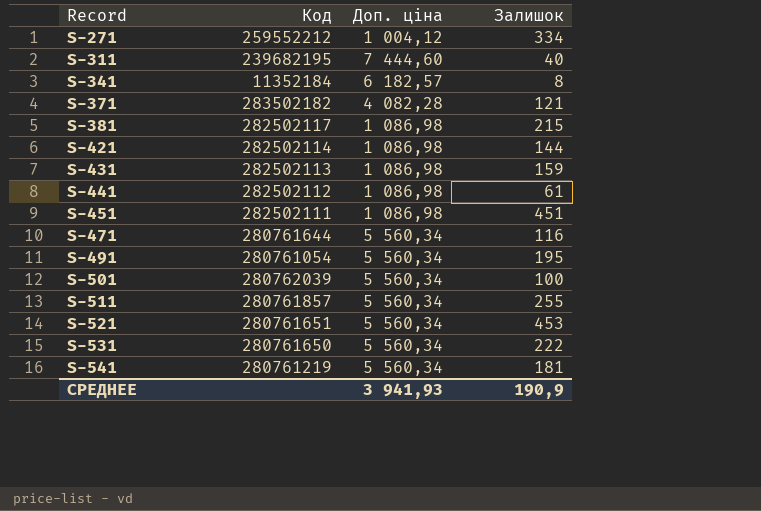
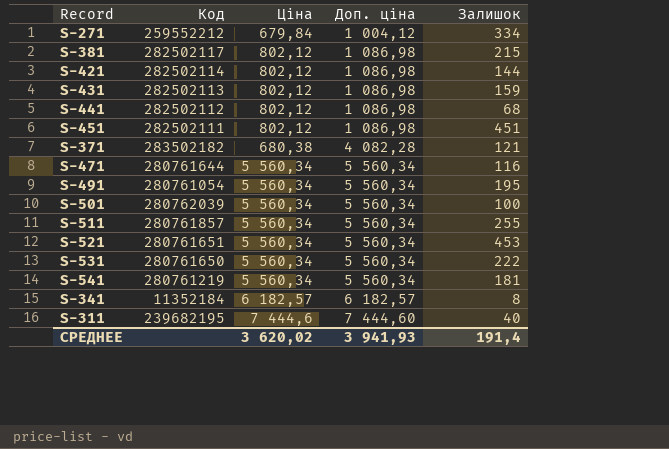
row order: Record ascending -> Доп. ціна ascending
column Ціна | position: none -> 3
S-441 | Залишок: 61 -> 68
СРЕДНЕЕ | Залишок: 190,9 -> 191,4

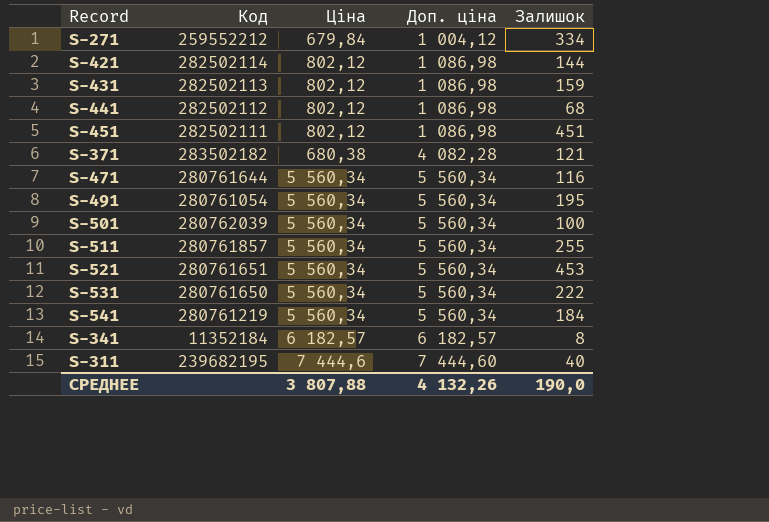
row S-381: 282502117 | 802,12 | 1 086,98 | 215 -> none
S-541 | Залишок: 181 -> 184
СРЕДНЕЕ | Ціна: 3 620,02 -> 3 807,88
СРЕДНЕЕ | Доп. ціна: 3 941,93 -> 4 132,26
СРЕДНЕЕ | Залишок: 191,4 -> 190,0

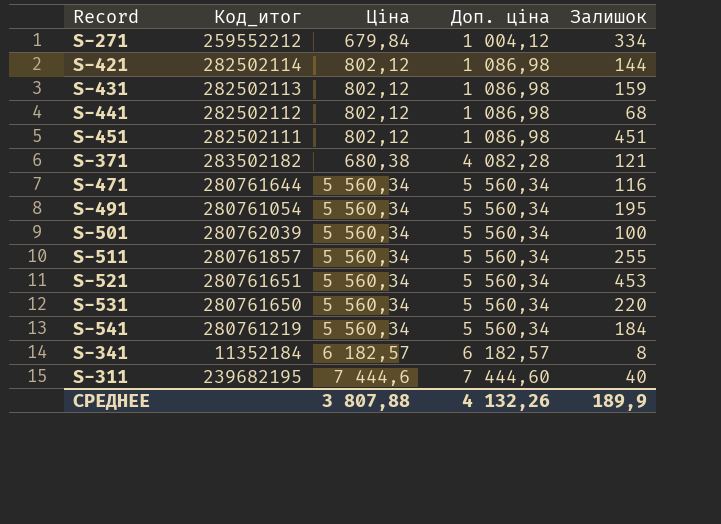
column name: Код -> Код_итог
S-531 | Залишок: 222 -> 220
СРЕДНЕЕ | Залишок: 190,0 -> 189,9

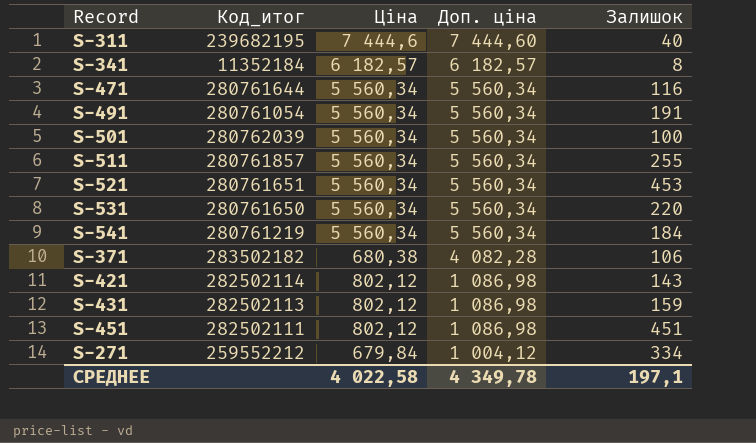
row order: Доп. ціна ascending -> Доп. ціна descending
row S-441: 282502112 | 802,12 | 1 086,98 | 68 -> none
S-491 | Залишок: 195 -> 191
S-371 | Залишок: 121 -> 106
S-421 | Залишок: 144 -> 143
СРЕДНЕЕ | Ціна: 3 807,88 -> 4 022,58
СРЕДНЕЕ | Доп. ціна: 4 132,26 -> 4 349,78
СРЕДНЕЕ | Залишок: 189,9 -> 197,1

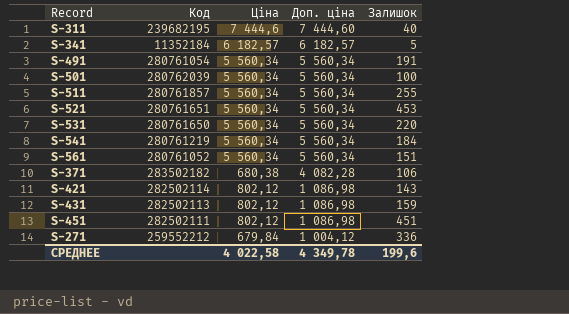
column name: Код_итог -> Код
row S-471: 280761644 | 5 560,34 | 5 560,34 | 116 -> none
S-341 | Залишок: 8 -> 5
row S-561: none -> 280761052 | 5 560,34 | 5 560,34 | 151
S-271 | Залишок: 334 -> 336
СРЕДНЕЕ | Залишок: 197,1 -> 199,6

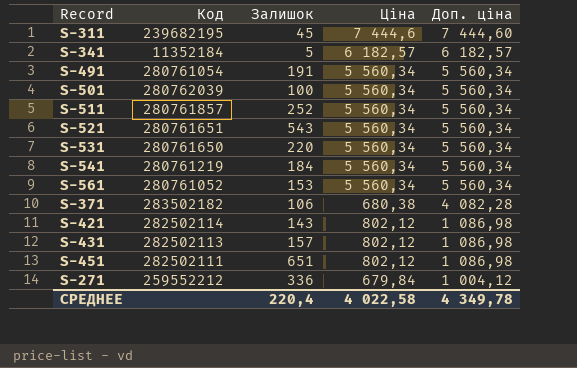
column Залишок | position: 5 -> 3
S-311 | Залишок: 40 -> 45
S-511 | Залишок: 255 -> 252
S-521 | Залишок: 453 -> 543
S-561 | Залишок: 151 -> 153
S-431 | Залишок: 159 -> 157
S-451 | Залишок: 451 -> 651
СРЕДНЕЕ | Залишок: 199,6 -> 220,4

